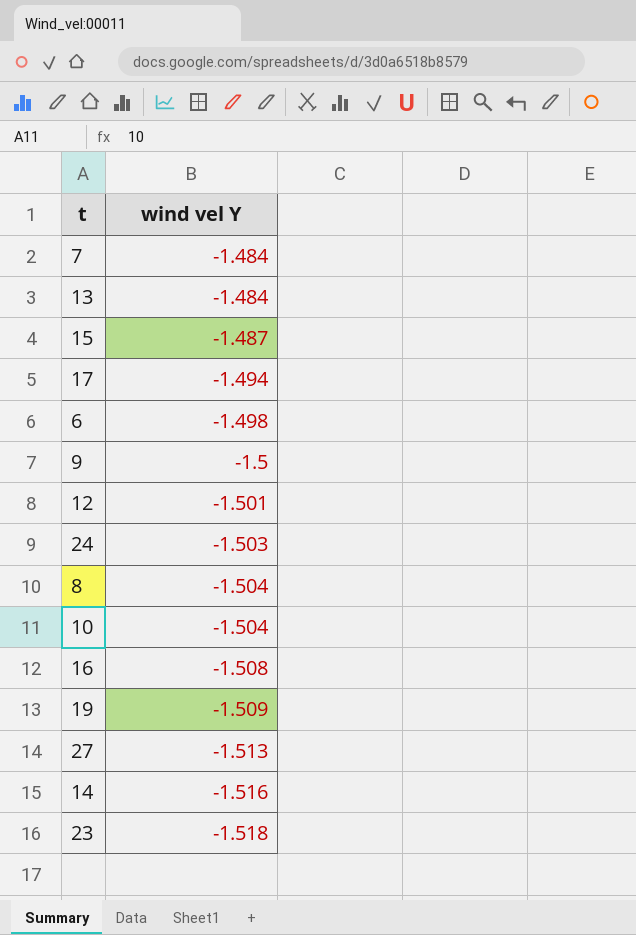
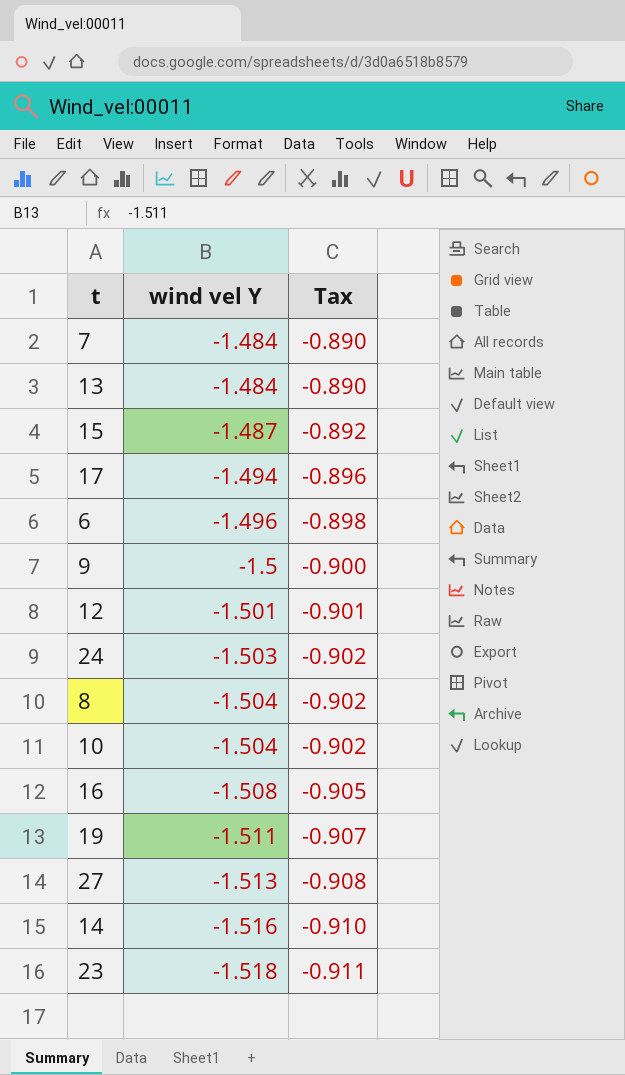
column Tax | formula: none -> [wind vel Y] * 0.6
6 | wind vel Y: -1.498 -> -1.496
19 | wind vel Y: -1.509 -> -1.511

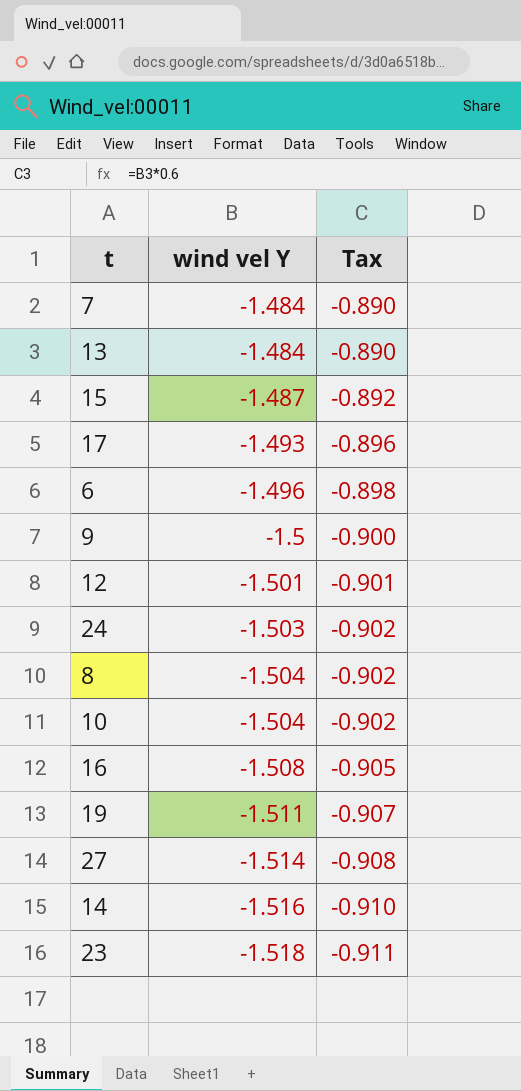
17 | wind vel Y: -1.494 -> -1.493
27 | wind vel Y: -1.513 -> -1.514

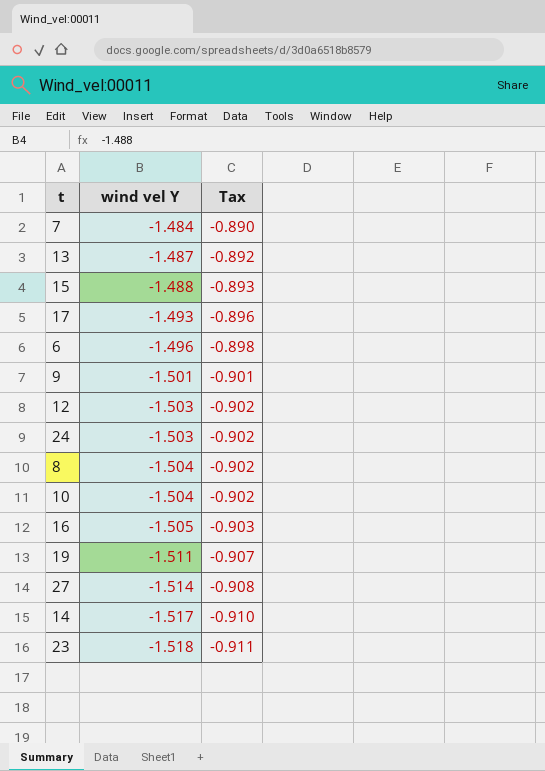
13 | wind vel Y: -1.484 -> -1.487
13 | Tax: -0.890 -> -0.892
15 | wind vel Y: -1.487 -> -1.488
15 | Tax: -0.892 -> -0.893
9 | wind vel Y: -1.5 -> -1.501
9 | Tax: -0.900 -> -0.901
12 | wind vel Y: -1.501 -> -1.503
12 | Tax: -0.901 -> -0.902
16 | wind vel Y: -1.508 -> -1.505
16 | Tax: -0.905 -> -0.903
14 | wind vel Y: -1.516 -> -1.517

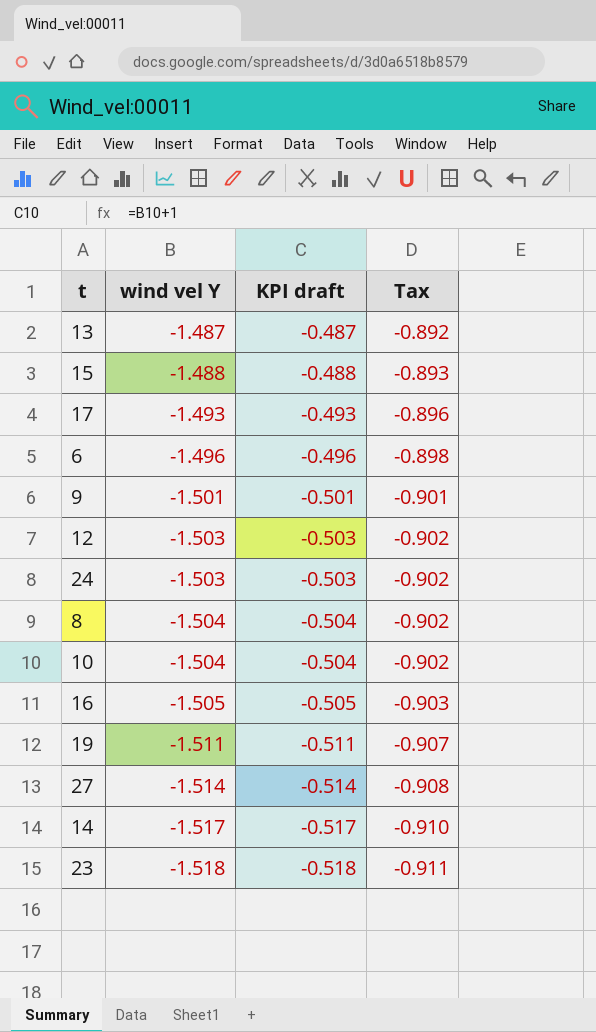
column KPI draft | formula: none -> [wind vel Y] + 1
row 7: -1.484 | -0.890 -> none

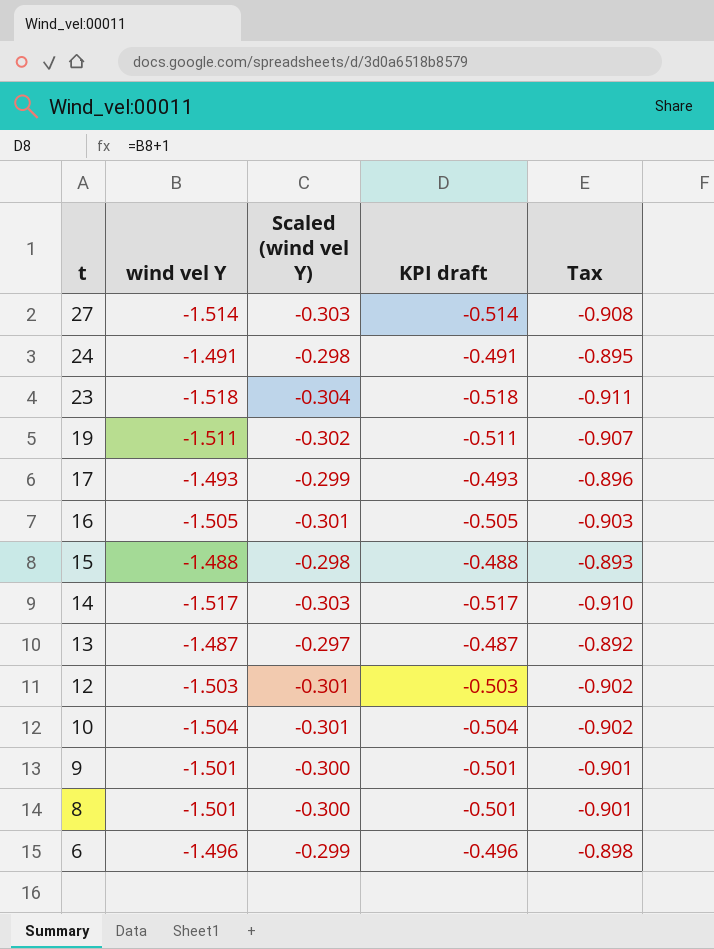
row order: wind vel Y descending -> t descending
column Scaled (wind vel Y) | formula: none -> [wind vel Y] * 0.2
24 | wind vel Y: -1.503 -> -1.491
24 | KPI draft: -0.503 -> -0.491
24 | Tax: -0.902 -> -0.895
8 | wind vel Y: -1.504 -> -1.501
8 | KPI draft: -0.504 -> -0.501
8 | Tax: -0.902 -> -0.901

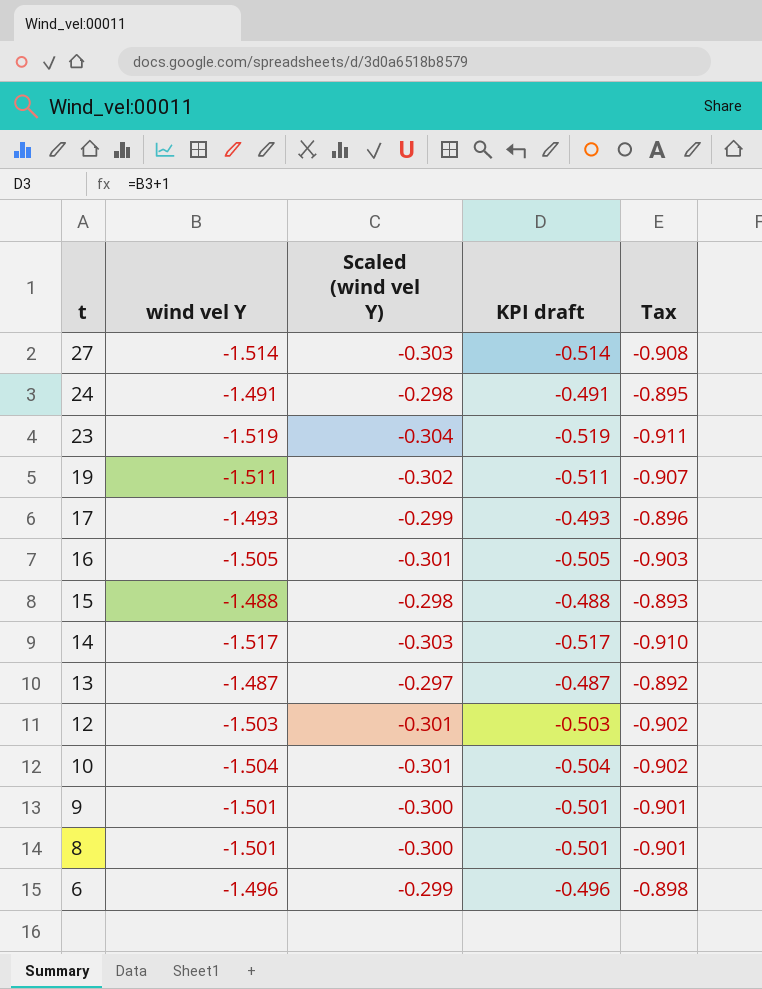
23 | wind vel Y: -1.518 -> -1.519
23 | KPI draft: -0.518 -> -0.519

